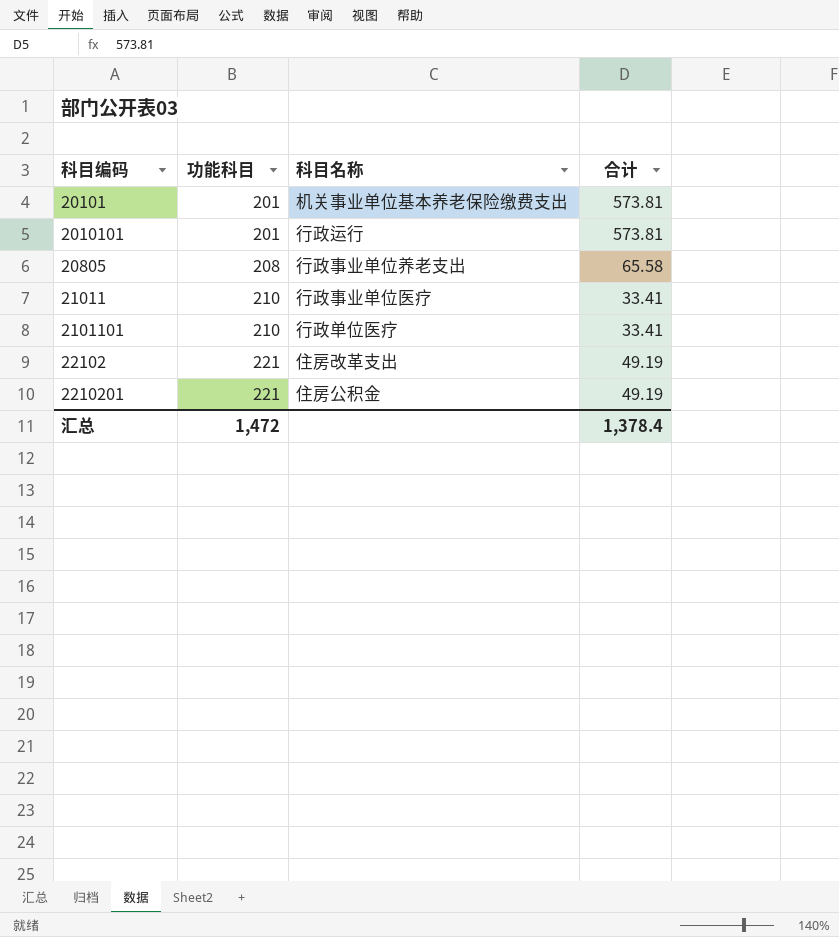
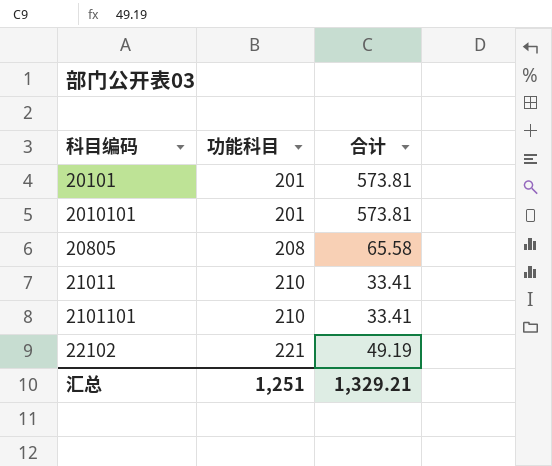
column 科目名称 | position: 3 -> none
row 2210201: 221 | 住房公积金 | 49.19 -> none
汇总 | 功能科目: 1,472 -> 1,251
汇总 | 合计: 1,378.4 -> 1,329.21

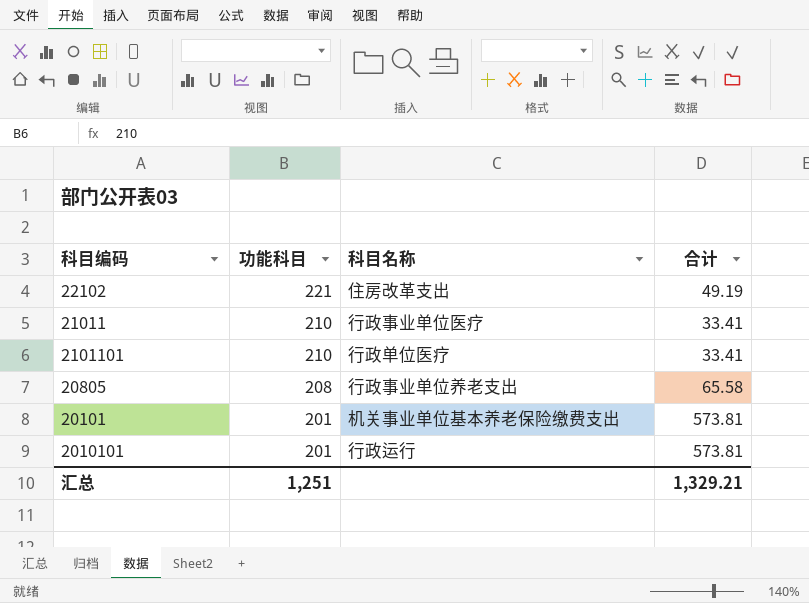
row order: 功能科目 ascending -> 功能科目 descending
column 科目名称 | position: none -> 3

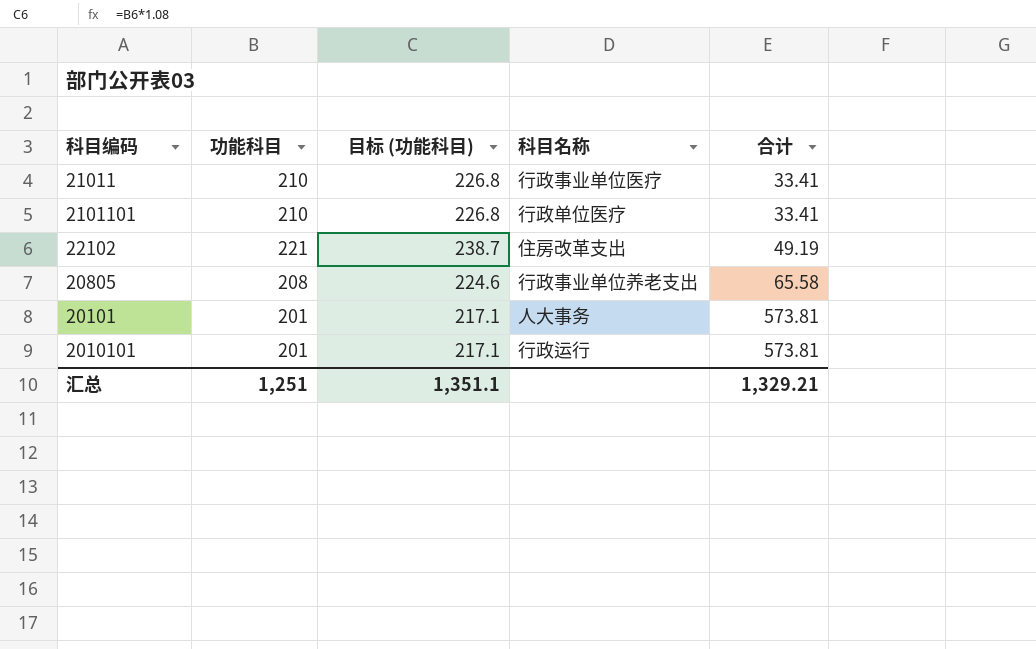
row order: 功能科目 descending -> 合计 ascending
column 目标 (功能科目) | formula: none -> [功能科目] * 1.08
20101 | 科目名称: 机关事业单位基本养老保险缴费支出 -> 人大事务

